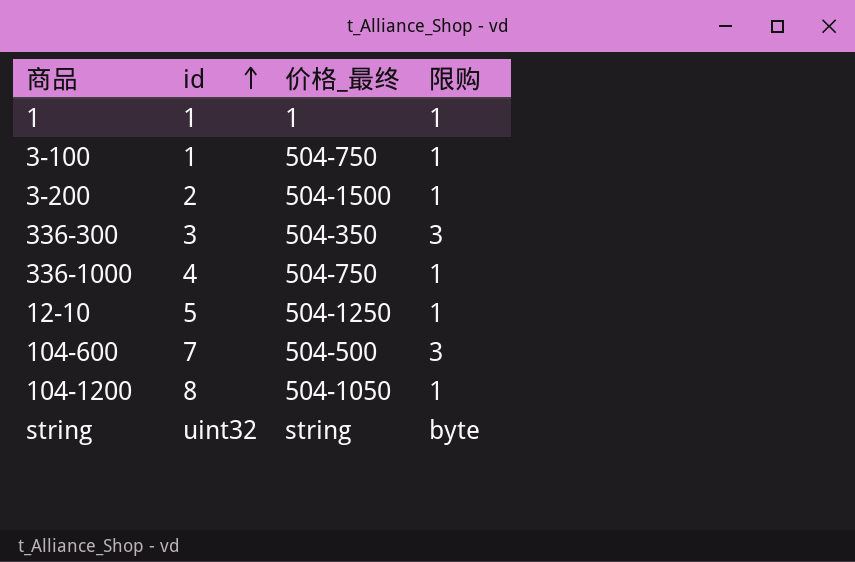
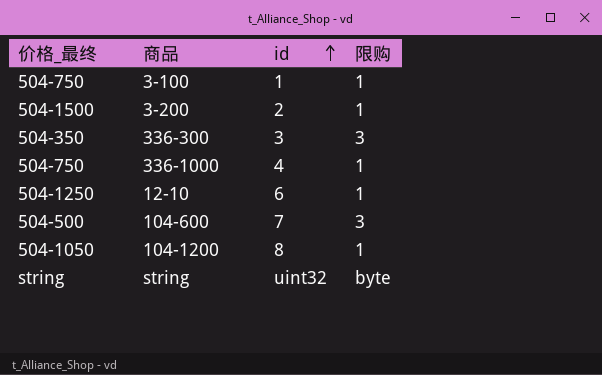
column 价格_最终 | position: 3 -> 1
row 1: 1 | 1 | 1 -> none
12-10 | id: 5 -> 6

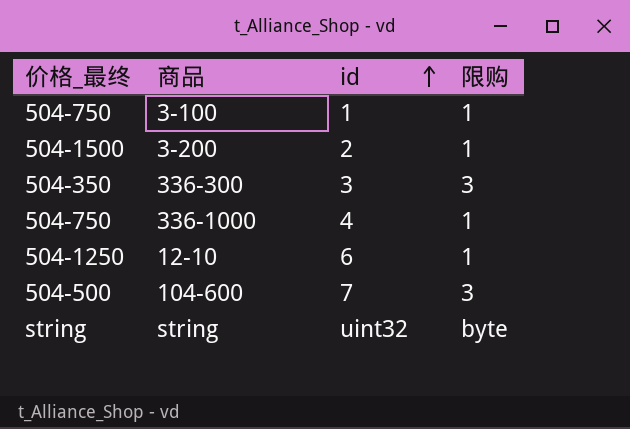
row 104-1200: 504-1050 | 8 | 1 -> none

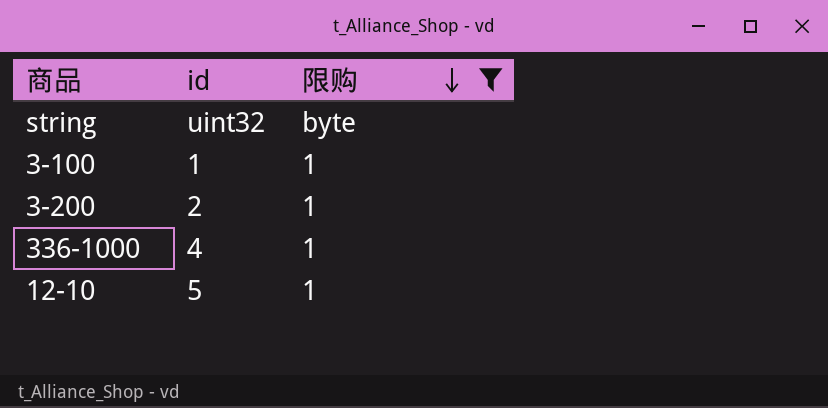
filter: none -> 限购 != 3
row order: id ascending -> 限购 descending
column 价格_最终 | position: 1 -> none
12-10 | id: 6 -> 5

